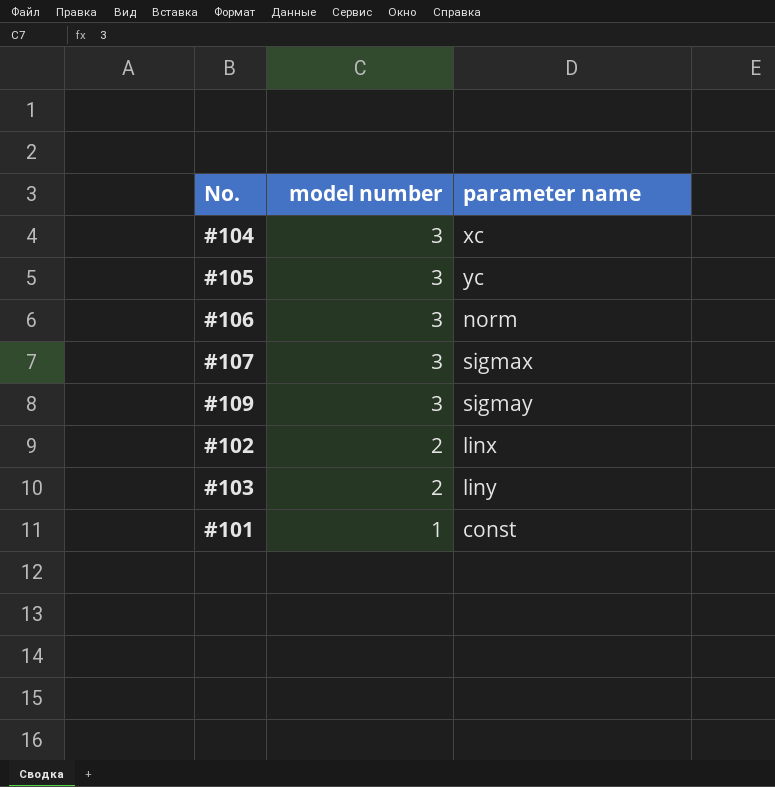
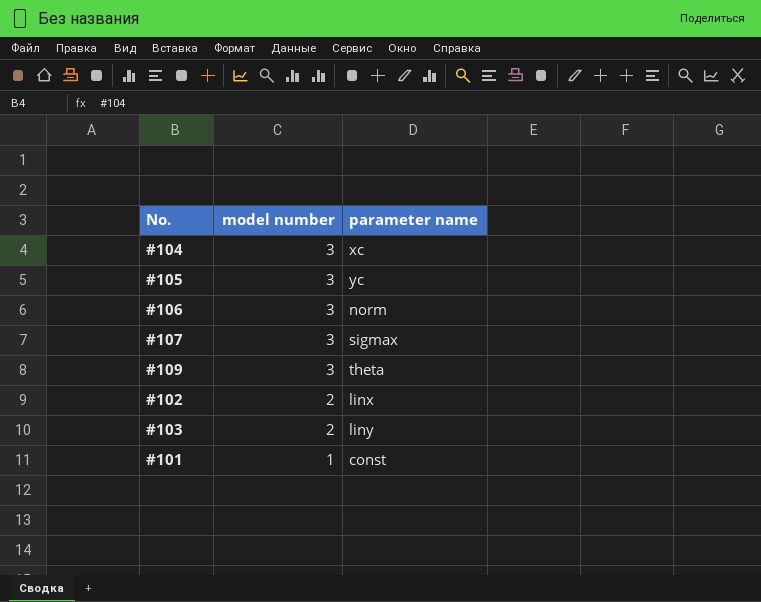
#109 | parameter name: sigmay -> theta

